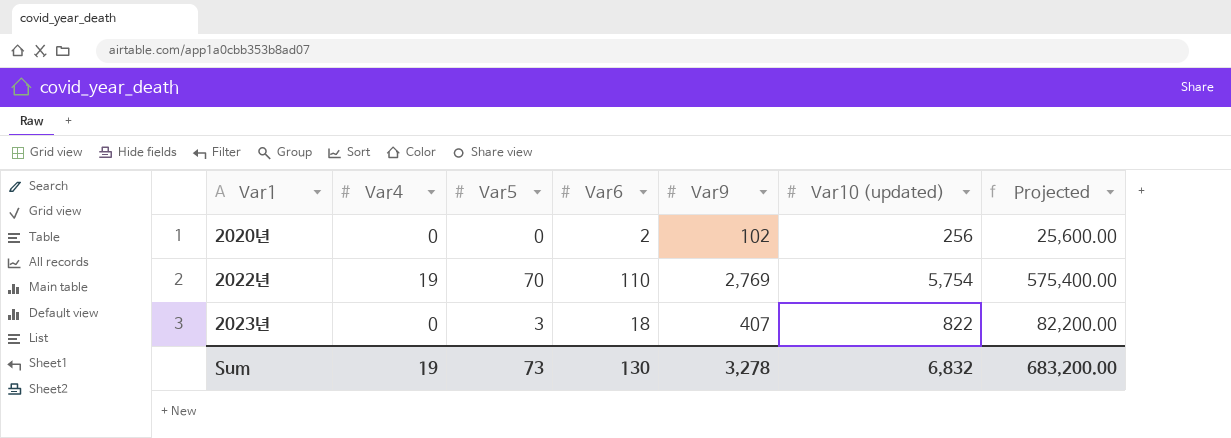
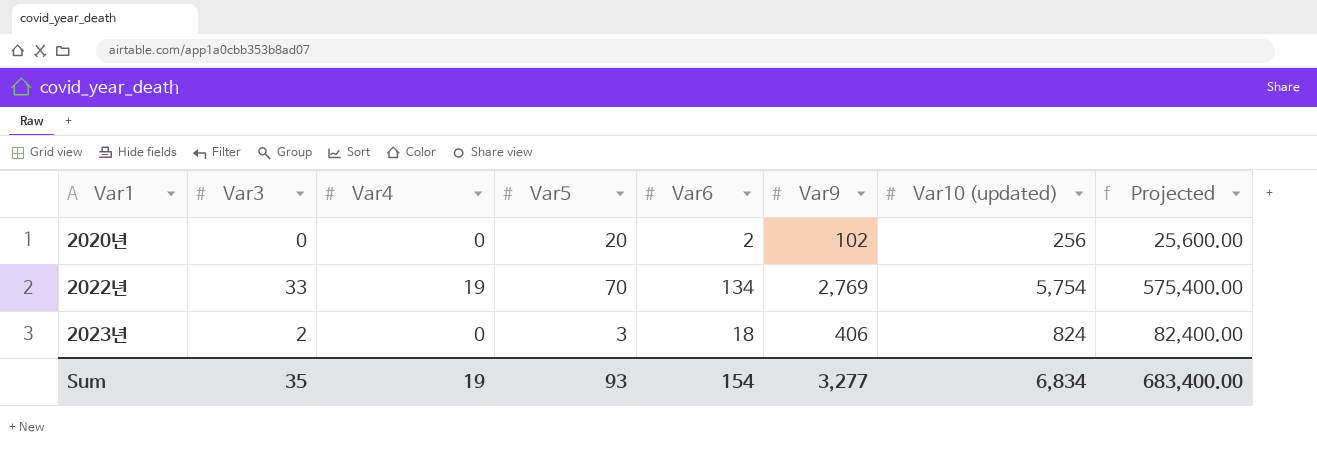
column Var3 | position: none -> 2
2020년 | Var5: 0 -> 20
2022년 | Var6: 110 -> 134
2023년 | Var9: 407 -> 406
2023년 | Var10 (updated): 822 -> 824
2023년 | Projected: 82,200.00 -> 82,400.00
Sum | Var5: 73 -> 93
Sum | Var6: 130 -> 154
Sum | Var9: 3,278 -> 3,277
Sum | Var10 (updated): 6,832 -> 6,834
Sum | Projected: 683,200.00 -> 683,400.00

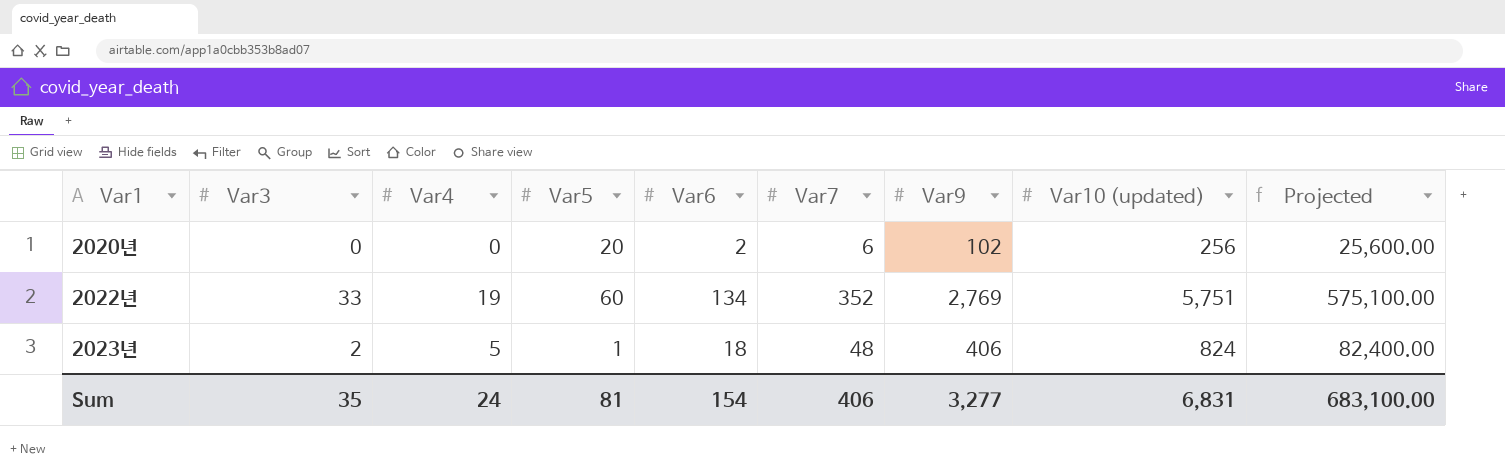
column Var7 | position: none -> 6
2022년 | Var5: 70 -> 60
2022년 | Var10 (updated): 5,754 -> 5,751
2022년 | Projected: 575,400.00 -> 575,100.00
2023년 | Var4: 0 -> 5
2023년 | Var5: 3 -> 1
Sum | Var4: 19 -> 24
Sum | Var5: 93 -> 81
Sum | Var10 (updated): 6,834 -> 6,831
Sum | Projected: 683,400.00 -> 683,100.00

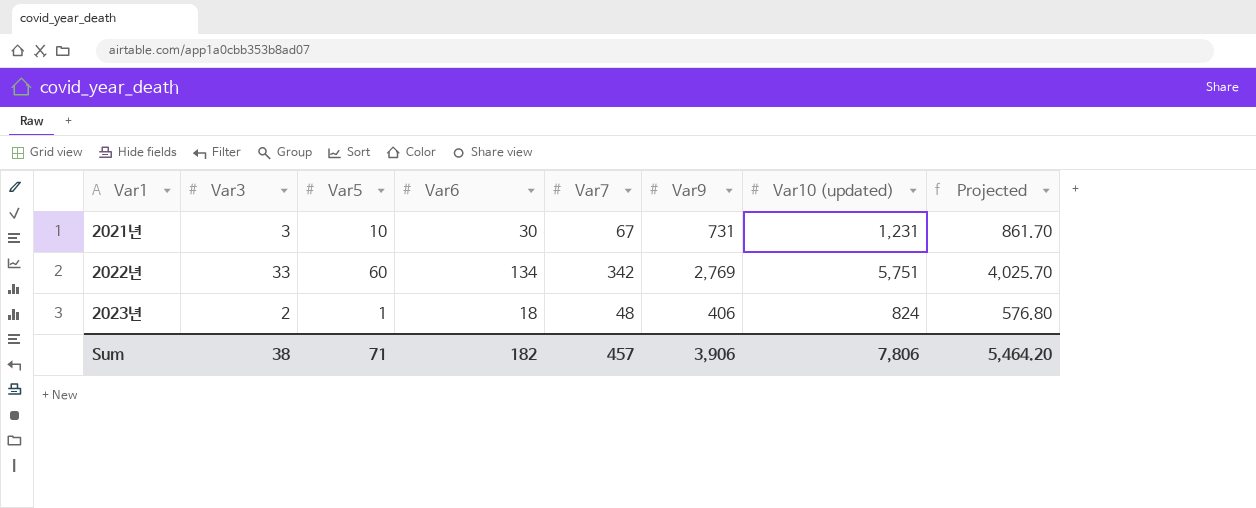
column Var4 | position: 3 -> none
column Projected | formula: [Var10 (updated)] * 100 -> [Var10 (updated)] * 0.7
row 2020년: 0 | 0 | 20 | 2 | 6 | 102 | 256 | 25,600.00 -> none
row 2021년: none -> 3 | 10 | 30 | 67 | 731 | 1,231 | 861.70
2022년 | Var7: 352 -> 342
Sum | Var3: 35 -> 38
Sum | Var5: 81 -> 71
Sum | Var6: 154 -> 182
Sum | Var7: 406 -> 457
Sum | Var9: 3,277 -> 3,906
Sum | Var10 (updated): 6,831 -> 7,806
Sum | Projected: 683,100.00 -> 5,464.20

